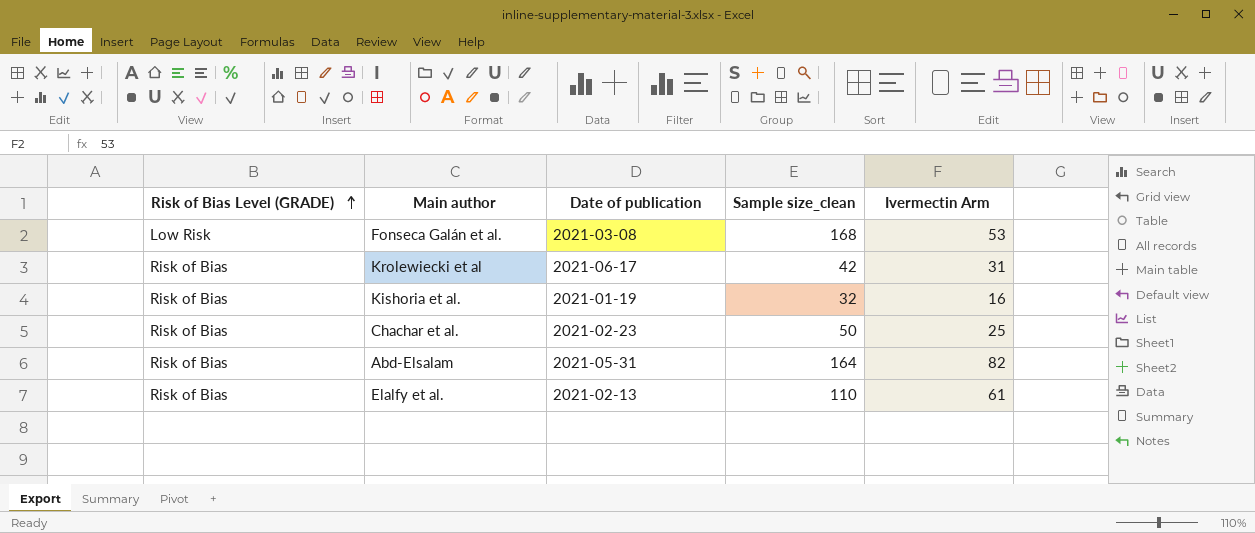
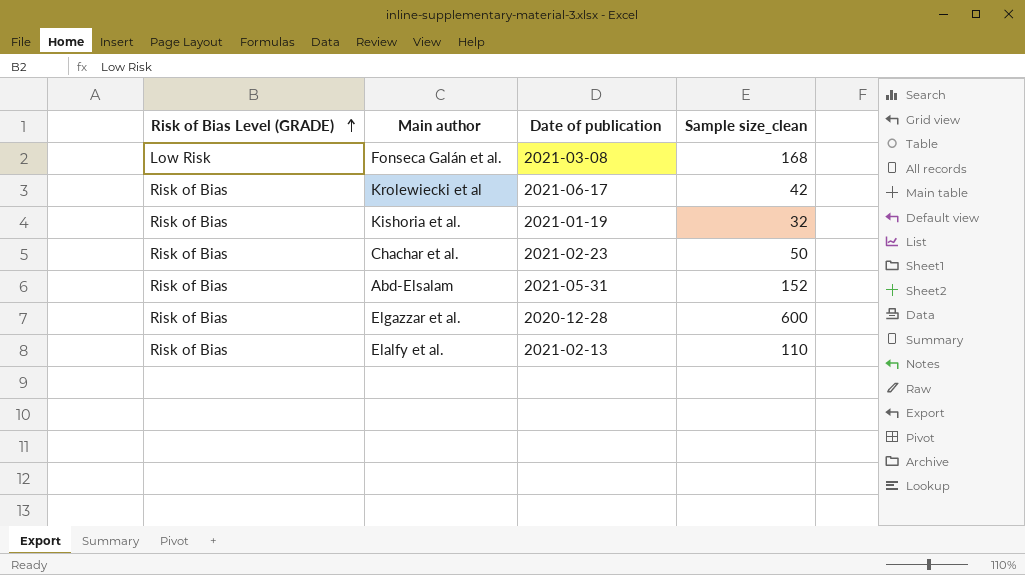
column Ivermectin Arm | position: 5 -> none
Abd-Elsalam | Sample size_clean: 164 -> 152
row Elgazzar et al.: none -> Risk of Bias | 2020-12-28 | 600

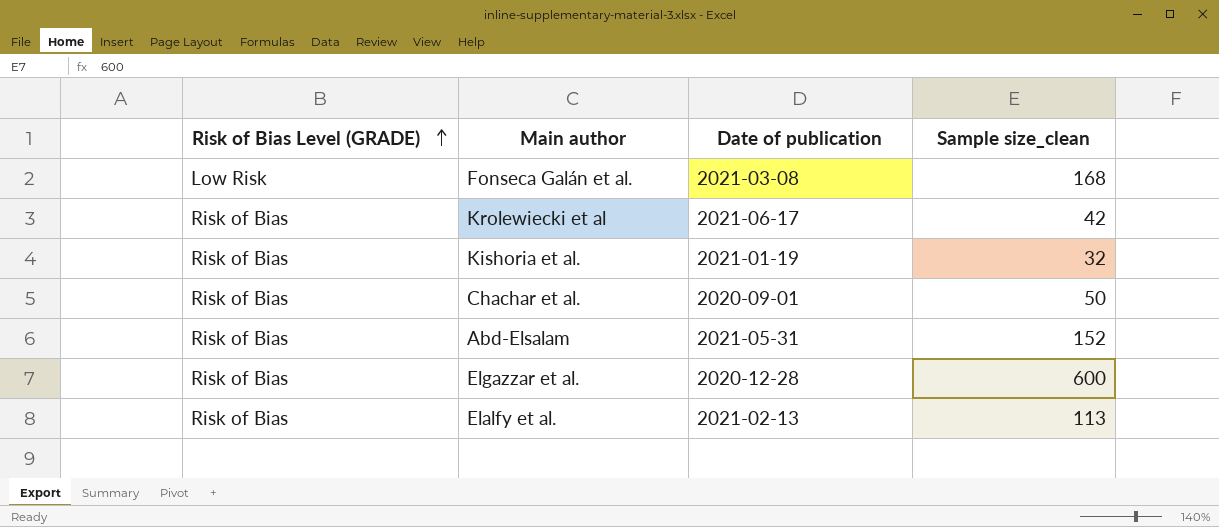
Chachar et al. | Date of publication: 2021-02-23 -> 2020-09-01
Elalfy et al. | Sample size_clean: 110 -> 113

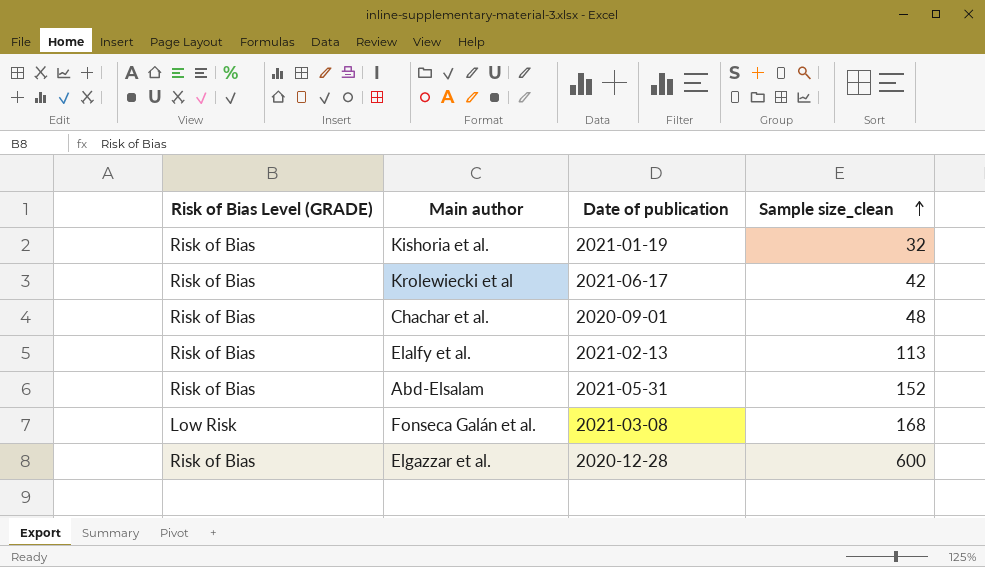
row order: Risk of Bias Level (GRADE) ascending -> Sample size_clean ascending
Chachar et al. | Sample size_clean: 50 -> 48

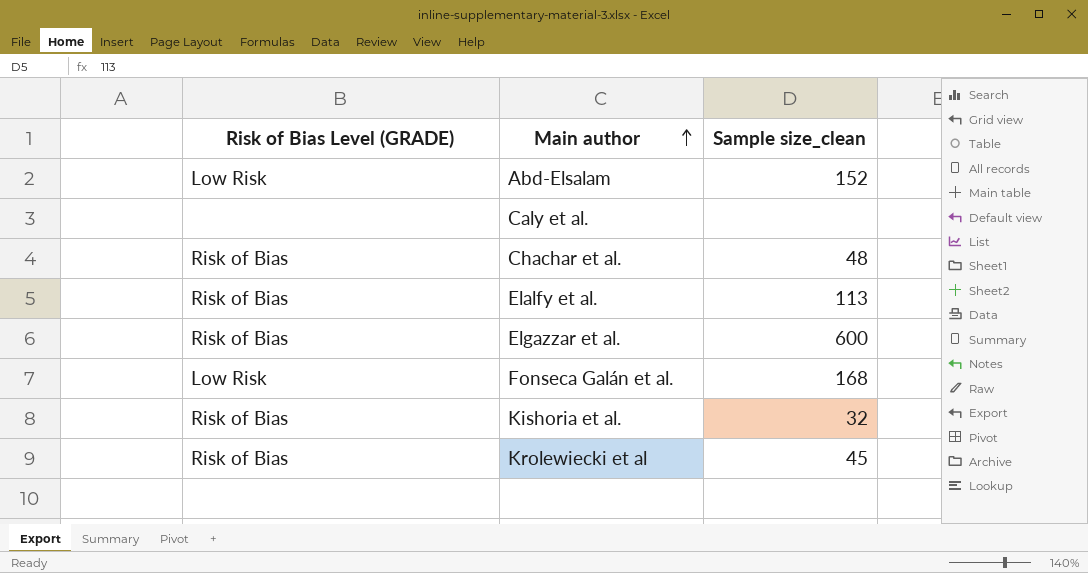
row order: Sample size_clean ascending -> Main author ascending
column Date of publication | position: 3 -> none
Abd-Elsalam | Risk of Bias Level (GRADE): Risk of Bias -> Low Risk
row Caly et al.: none -> none | none
Krolewiecki et al | Sample size_clean: 42 -> 45

